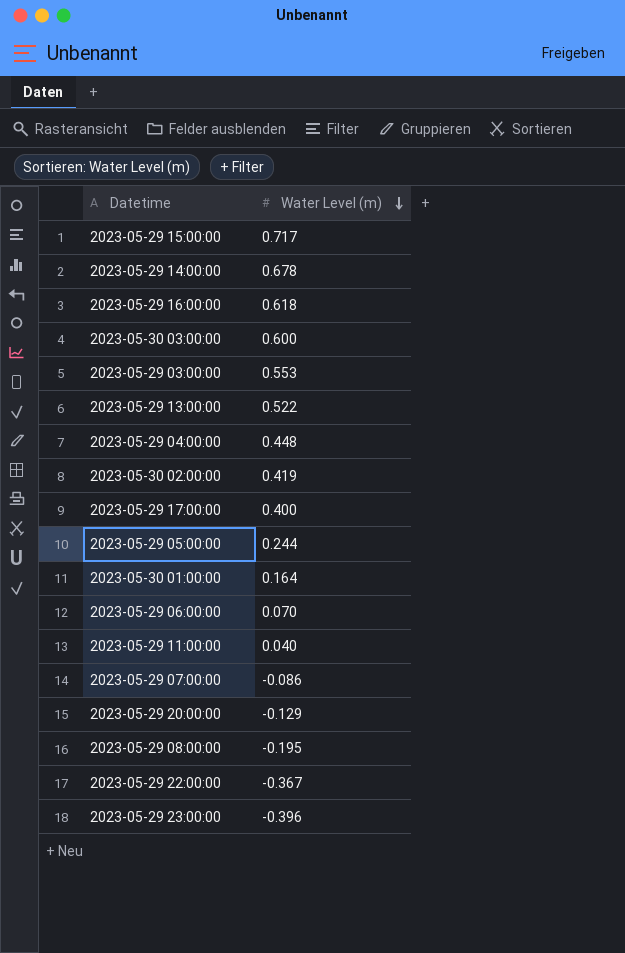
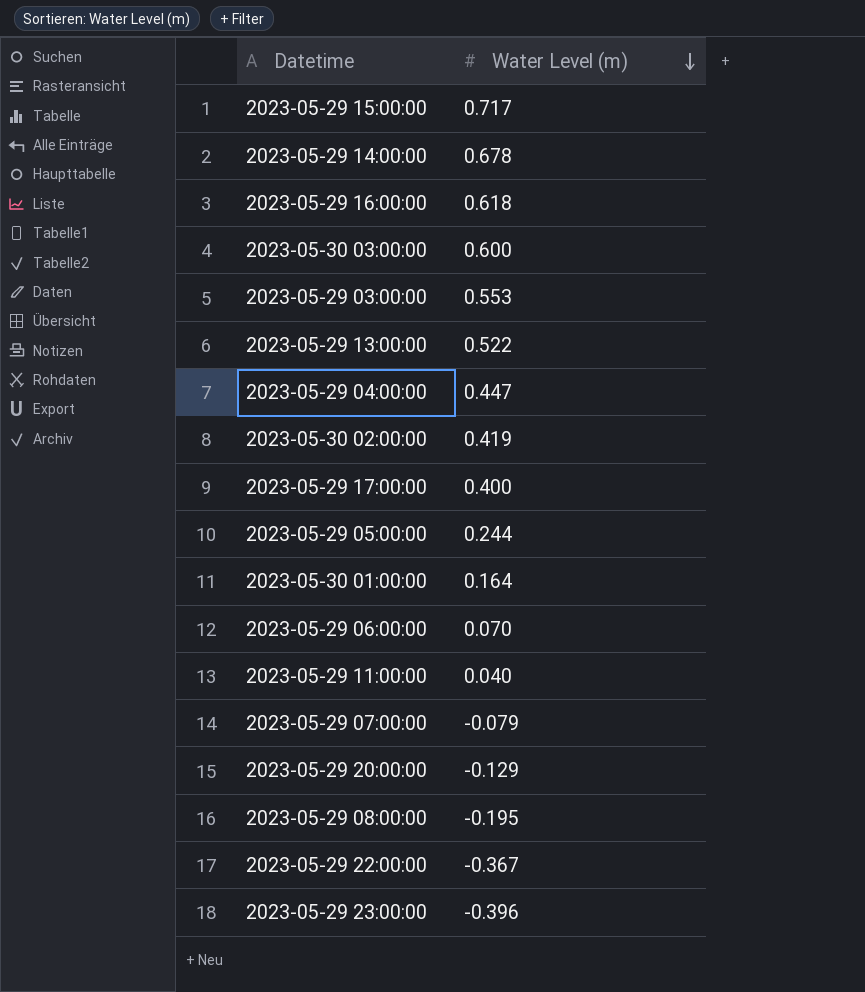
2023-05-29 04:00:00 | Water Level (m): 0.448 -> 0.447
2023-05-29 07:00:00 | Water Level (m): -0.086 -> -0.079

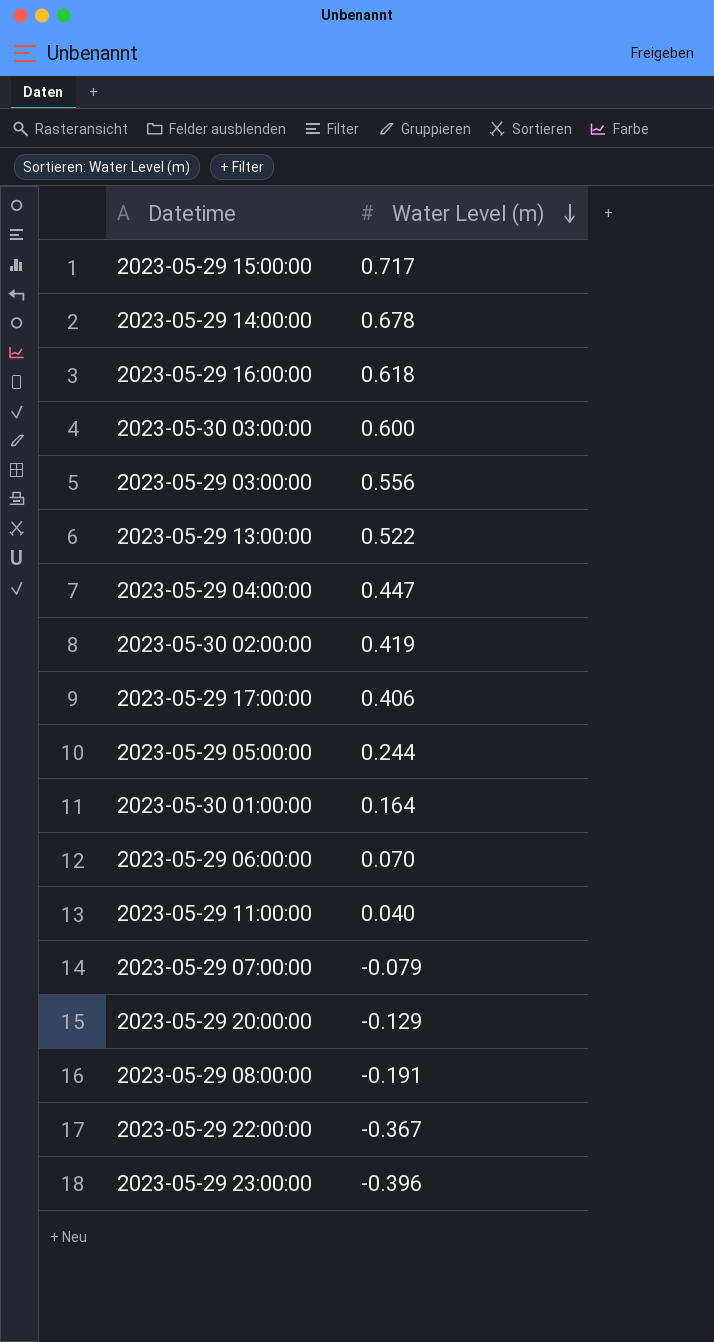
2023-05-29 03:00:00 | Water Level (m): 0.553 -> 0.556
2023-05-29 17:00:00 | Water Level (m): 0.400 -> 0.406
2023-05-29 08:00:00 | Water Level (m): -0.195 -> -0.191

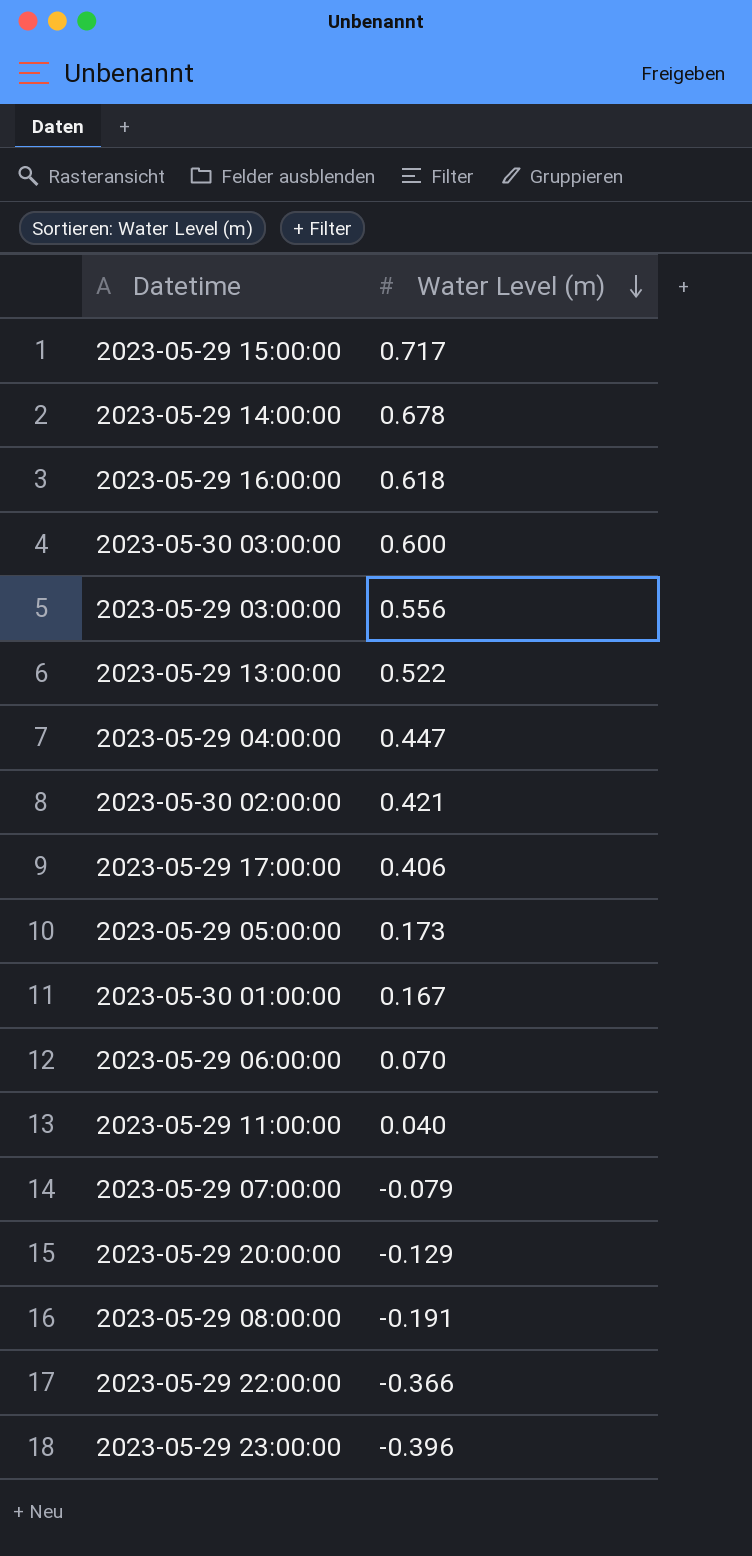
2023-05-30 02:00:00 | Water Level (m): 0.419 -> 0.421
2023-05-29 05:00:00 | Water Level (m): 0.244 -> 0.173
2023-05-30 01:00:00 | Water Level (m): 0.164 -> 0.167
2023-05-29 22:00:00 | Water Level (m): -0.367 -> -0.366

